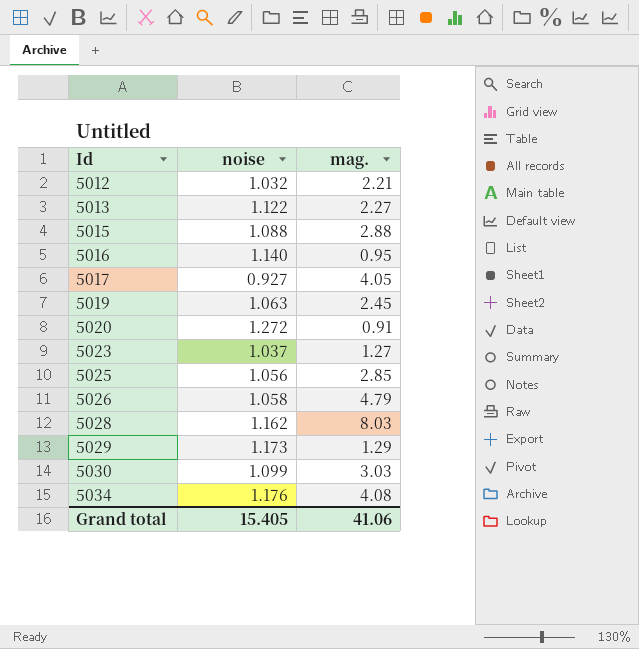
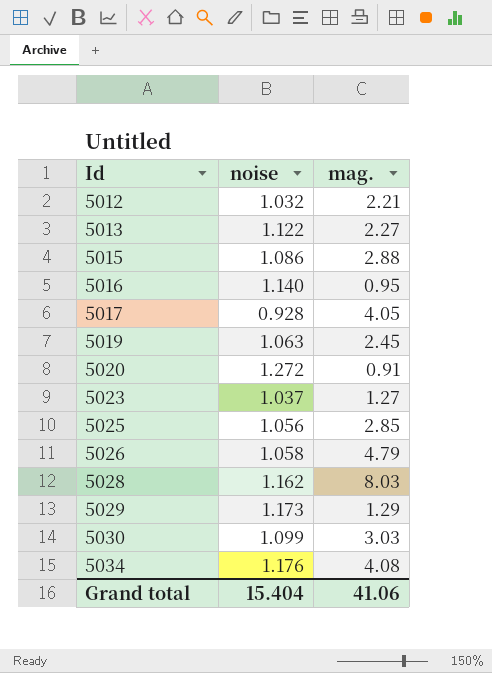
5015 | noise: 1.088 -> 1.086
5017 | noise: 0.927 -> 0.928
Grand total | noise: 15.405 -> 15.404

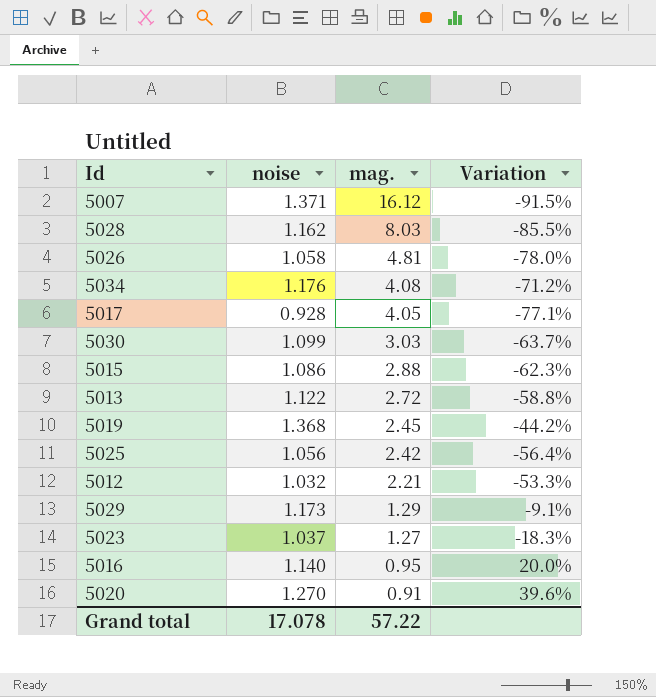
row order: Id ascending -> mag. descending
column Variation | formula: none -> ([noise] - [mag.]) / [mag.]
row 5007: none -> 1.371 | 16.12 | -91.5%
5026 | mag.: 4.79 -> 4.81
5013 | mag.: 2.27 -> 2.72
5019 | noise: 1.063 -> 1.368
5025 | mag.: 2.85 -> 2.42
5020 | noise: 1.272 -> 1.270
Grand total | noise: 15.404 -> 17.078
Grand total | mag.: 41.06 -> 57.22

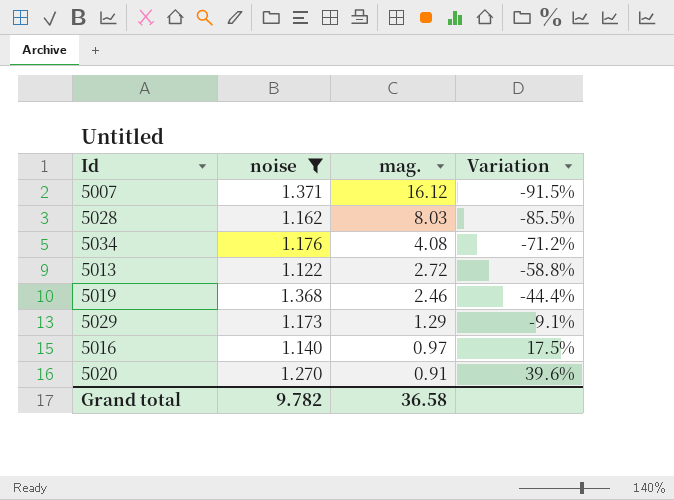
filter: none -> noise >= 1.122
5019 | mag.: 2.45 -> 2.46
5019 | Variation: -44.2% -> -44.4%
5016 | mag.: 0.95 -> 0.97
5016 | Variation: 20.0% -> 17.5%
Grand total | noise: 17.078 -> 9.782
Grand total | mag.: 57.22 -> 36.58

